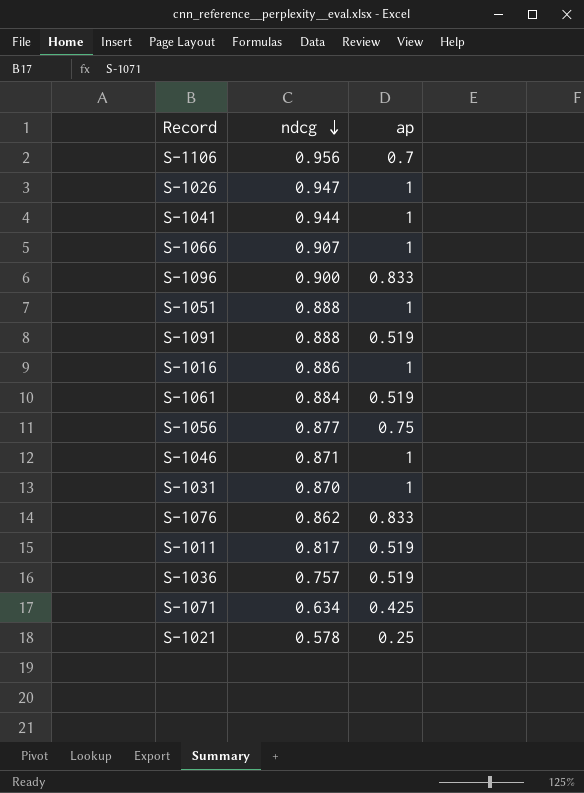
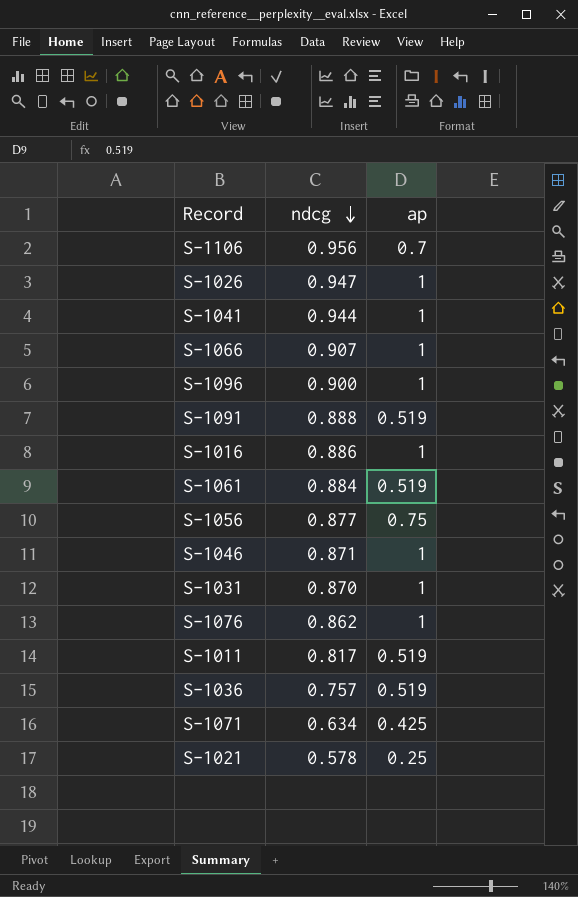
row S-1051: 0.888 | 1 -> none
S-1096 | ap: 0.833 -> 1
S-1076 | ap: 0.833 -> 1

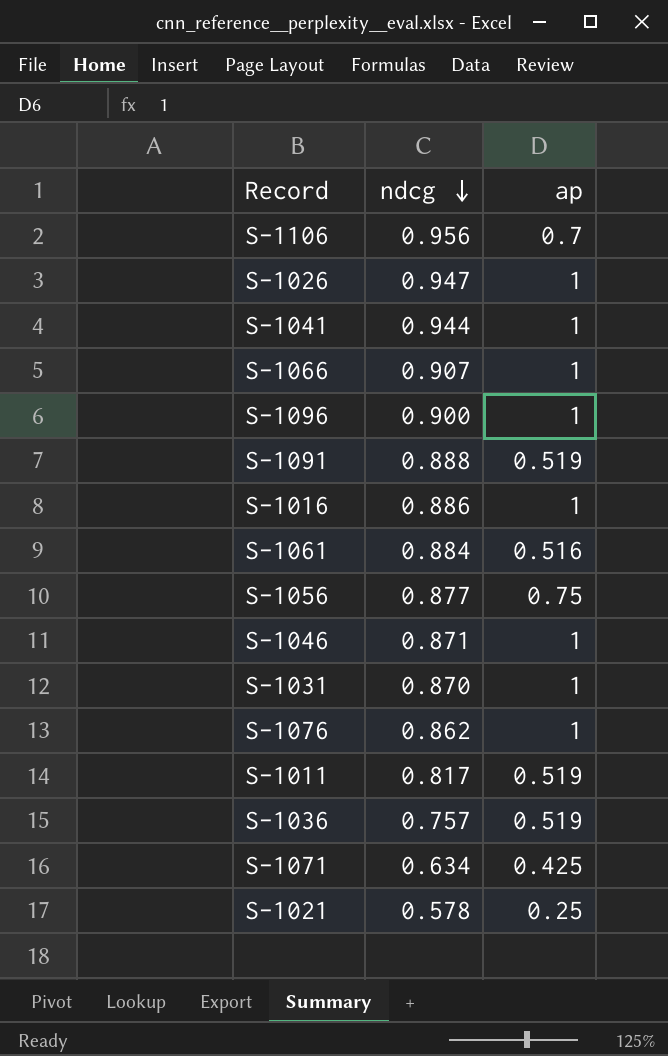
S-1061 | ap: 0.519 -> 0.516

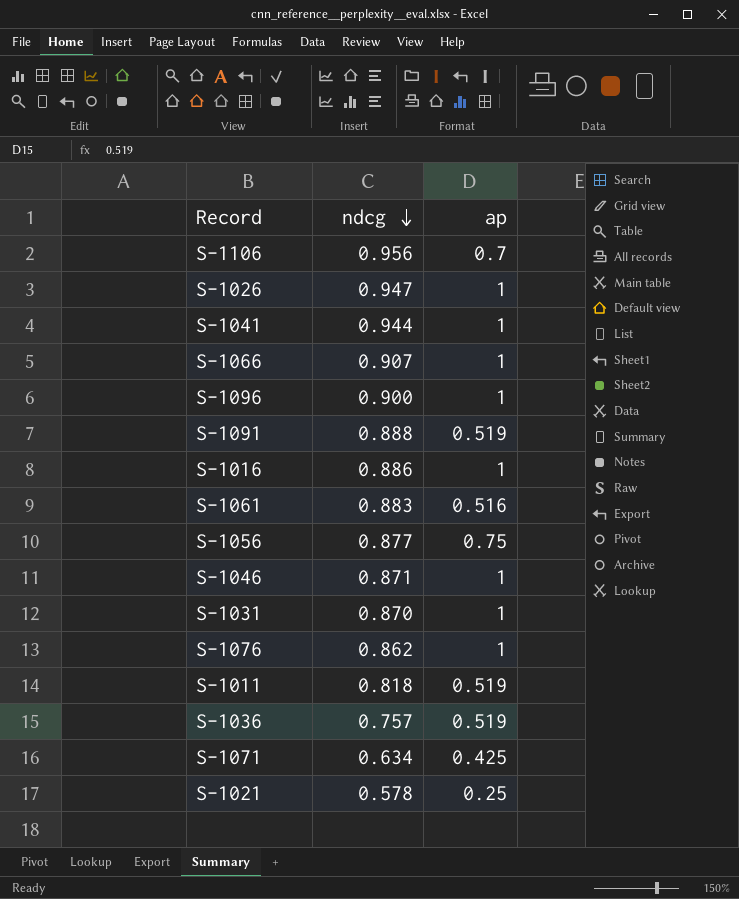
S-1061 | ndcg: 0.884 -> 0.883
S-1011 | ndcg: 0.817 -> 0.818

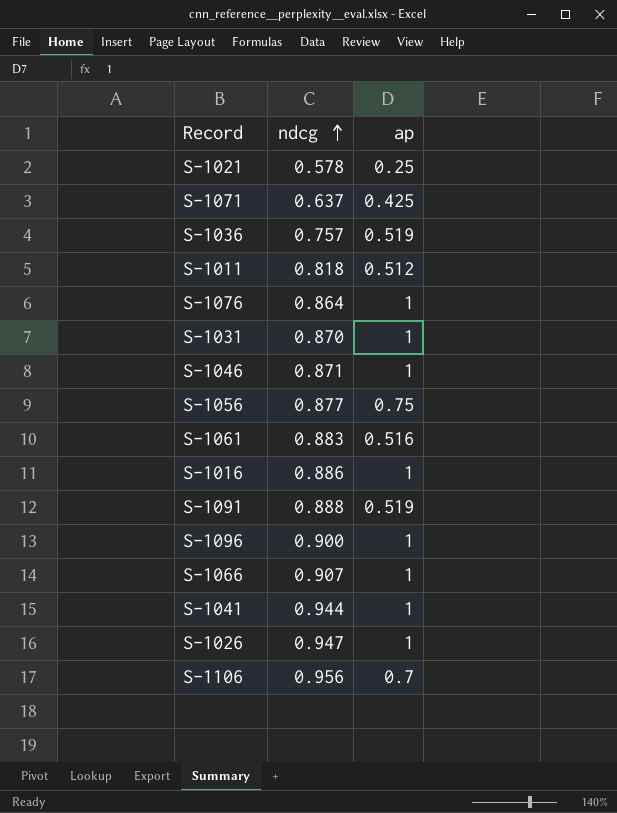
row order: ndcg descending -> ndcg ascending
S-1071 | ndcg: 0.634 -> 0.637
S-1011 | ap: 0.519 -> 0.512
S-1076 | ndcg: 0.862 -> 0.864

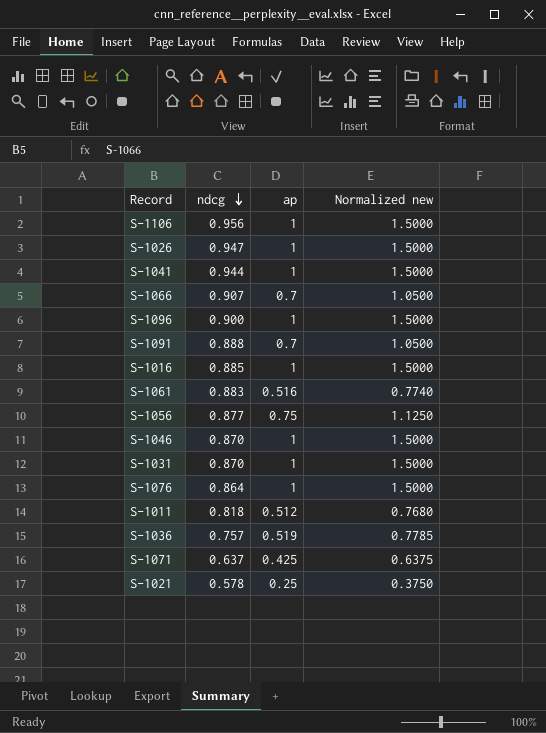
row order: ndcg ascending -> ndcg descending
column Normalized new | formula: none -> [ap] * 1.5
S-1106 | ap: 0.7 -> 1
S-1066 | ap: 1 -> 0.7
S-1091 | ap: 0.519 -> 0.7
S-1016 | ndcg: 0.886 -> 0.885
S-1046 | ndcg: 0.871 -> 0.870

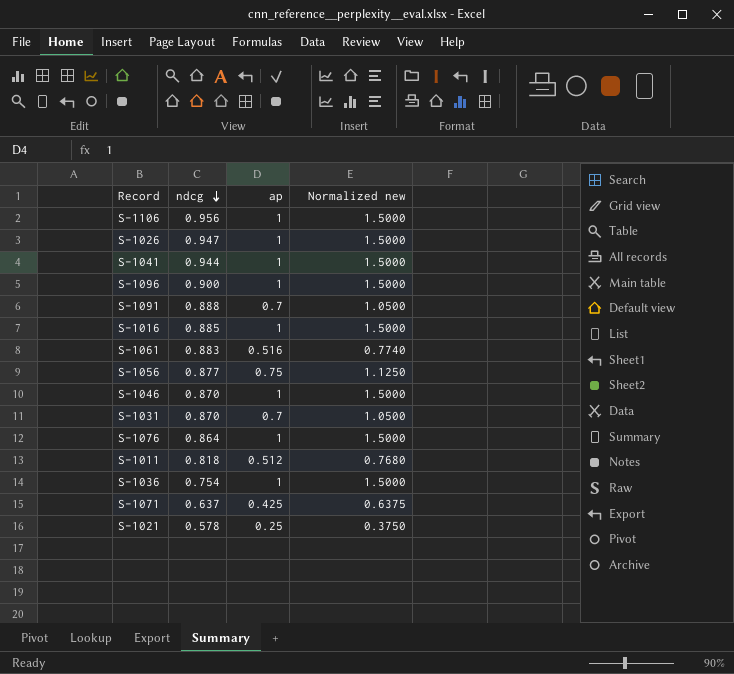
row S-1066: 0.907 | 0.7 | 1.0500 -> none
S-1031 | ap: 1 -> 0.7
S-1031 | Normalized new: 1.5000 -> 1.0500
S-1036 | ndcg: 0.757 -> 0.754
S-1036 | ap: 0.519 -> 1
S-1036 | Normalized new: 0.7785 -> 1.5000

